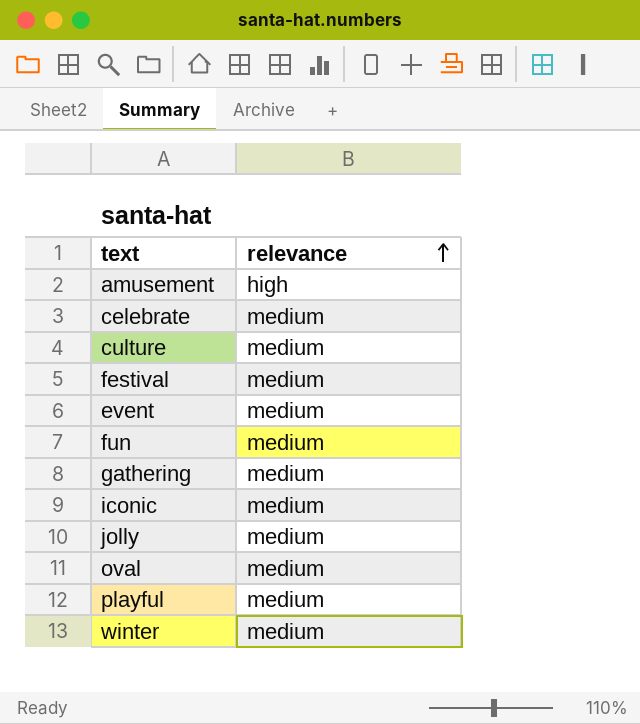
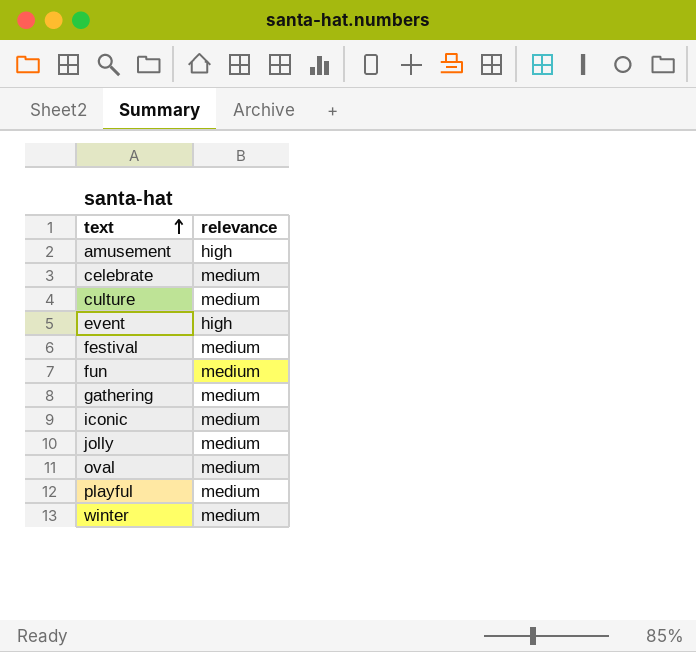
row order: relevance ascending -> text ascending
event | relevance: medium -> high

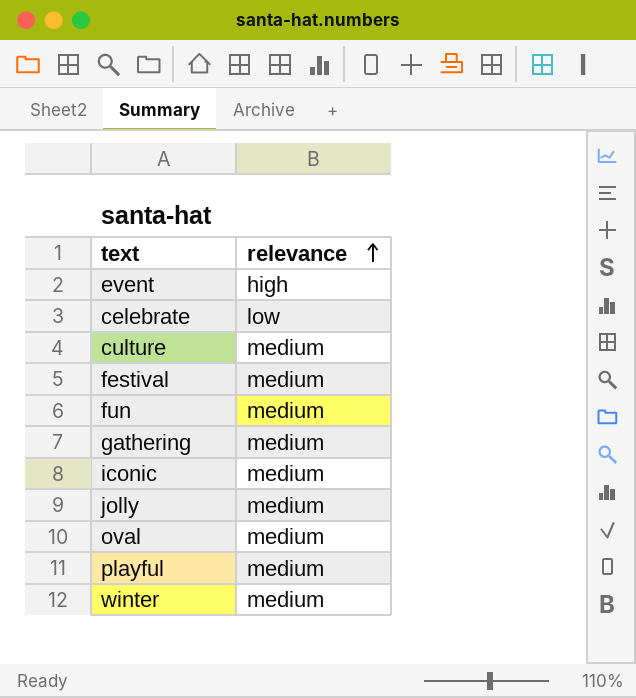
row order: text ascending -> relevance ascending
row amusement: high -> none
celebrate | relevance: medium -> low

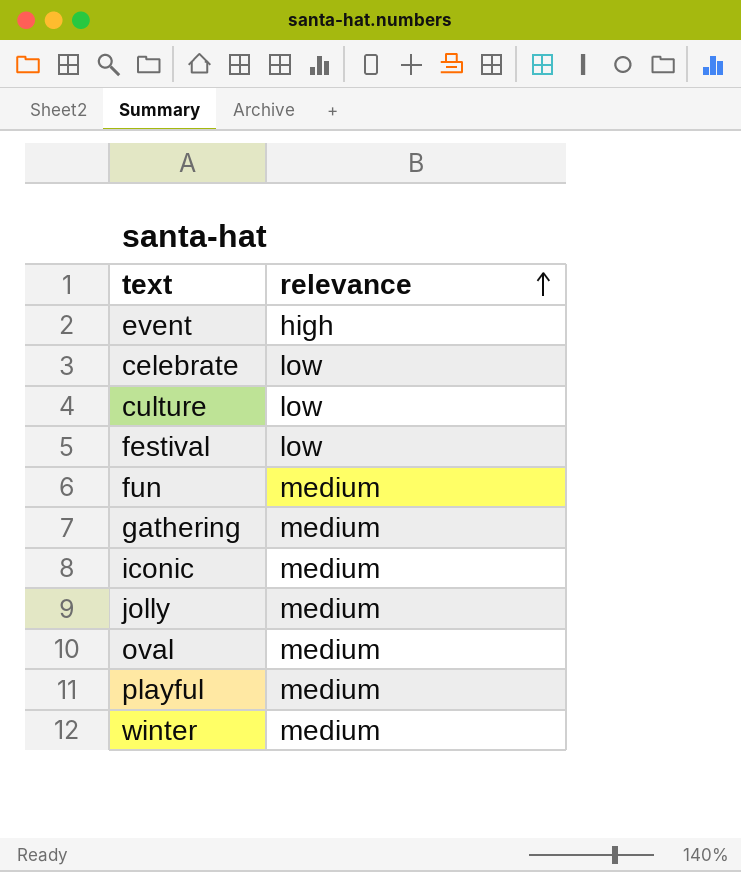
culture | relevance: medium -> low
festival | relevance: medium -> low

